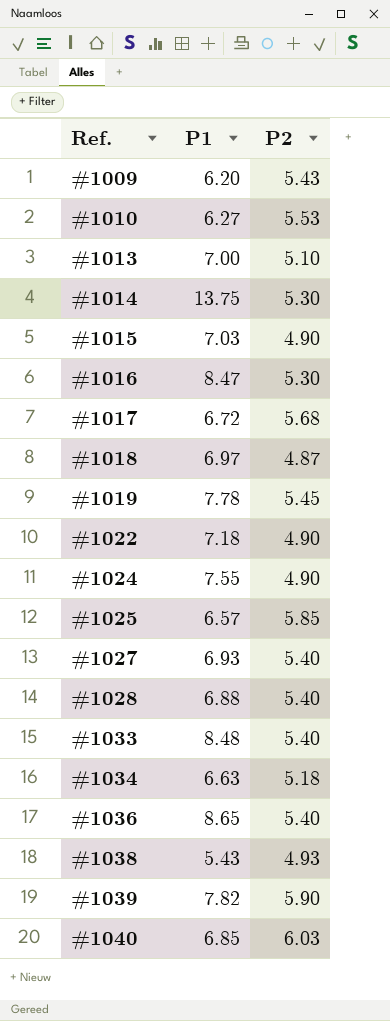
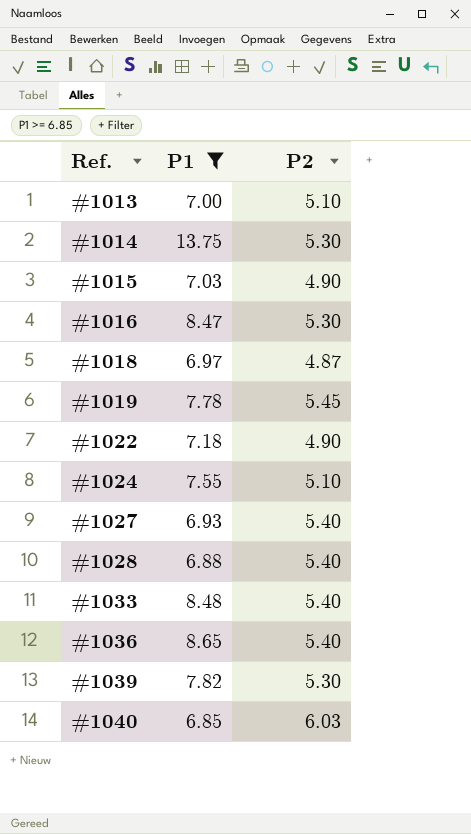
filter: none -> P1 >= 6.85
#1024 | P2: 4.90 -> 5.10
#1039 | P2: 5.90 -> 5.30

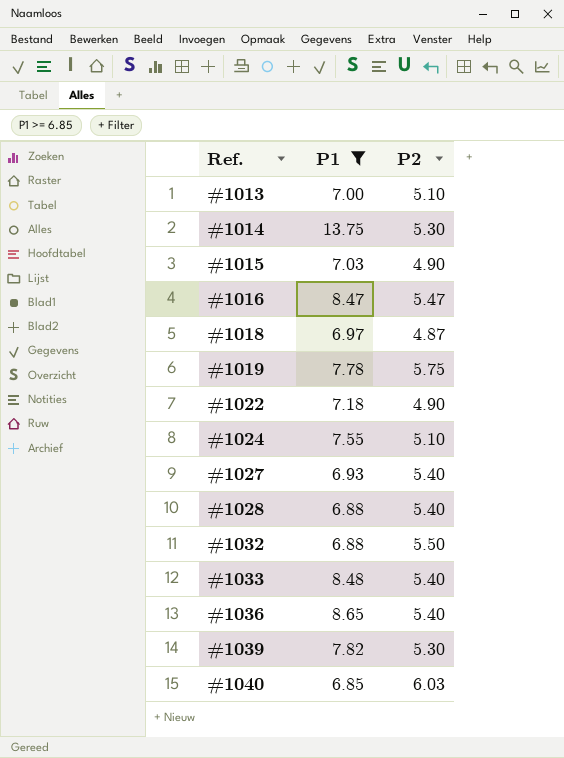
#1016 | P2: 5.30 -> 5.47
#1019 | P2: 5.45 -> 5.75
row #1032: none -> 6.88 | 5.50

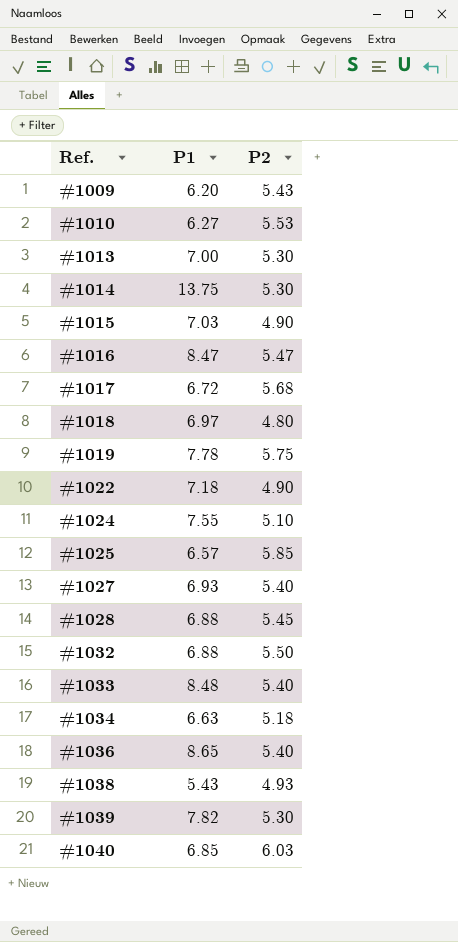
filter: P1 >= 6.85 -> none
#1013 | P2: 5.10 -> 5.30
#1018 | P2: 4.87 -> 4.80
#1028 | P2: 5.40 -> 5.45

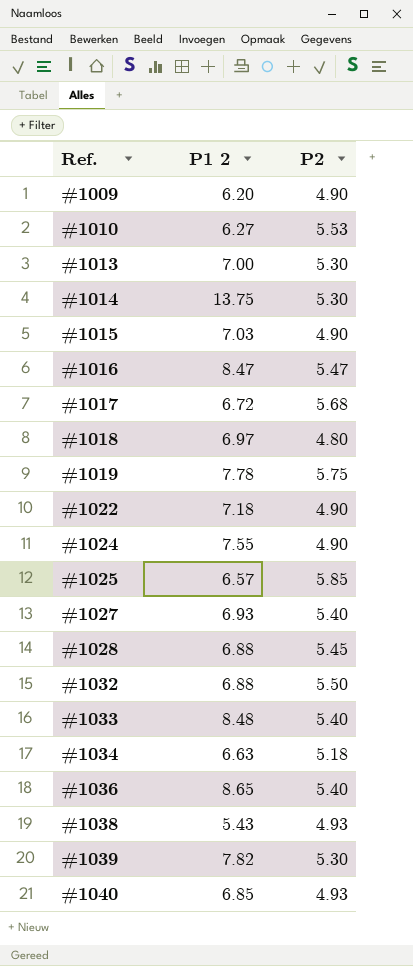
column name: P1 -> P1 2
#1009 | P2: 5.43 -> 4.90
#1024 | P2: 5.10 -> 4.90
#1040 | P2: 6.03 -> 4.93

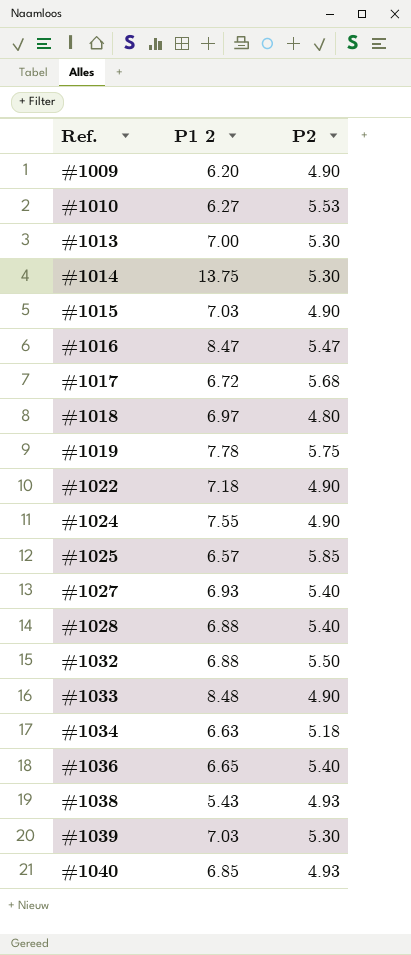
#1028 | P2: 5.45 -> 5.40
#1033 | P2: 5.40 -> 4.90
#1036 | P1 2: 8.65 -> 6.65
#1039 | P1 2: 7.82 -> 7.03

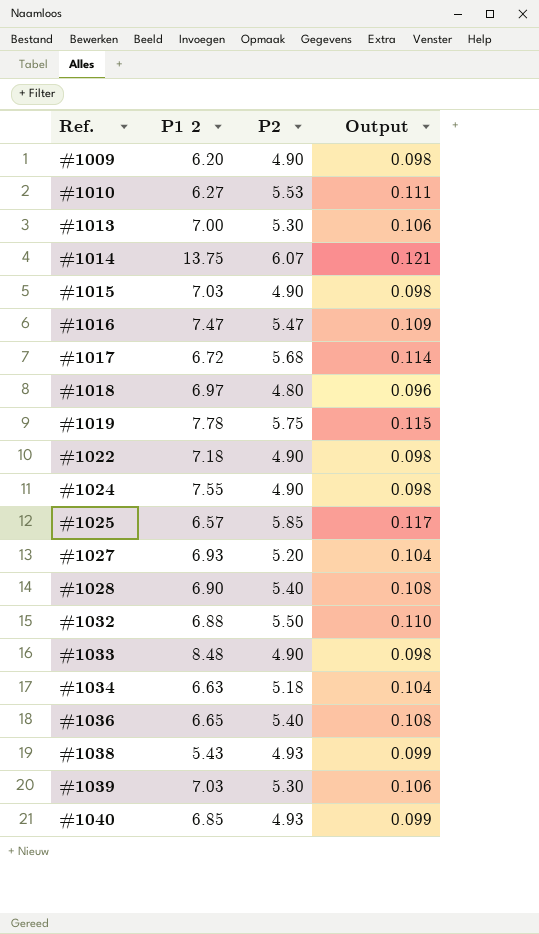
column Output | formula: none -> [P2] * 0.02
#1014 | P2: 5.30 -> 6.07
#1016 | P1 2: 8.47 -> 7.47
#1027 | P2: 5.40 -> 5.20
#1028 | P1 2: 6.88 -> 6.90

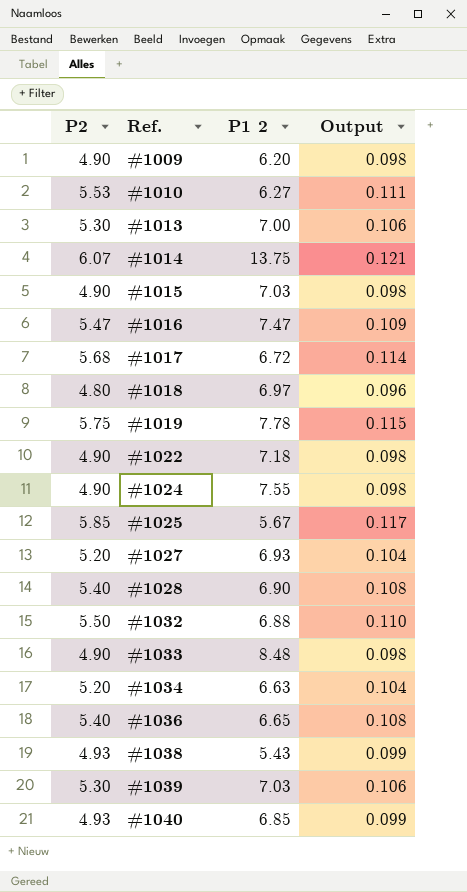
column P2 | position: 3 -> 1
#1025 | P1 2: 6.57 -> 5.67
#1034 | P2: 5.18 -> 5.20

